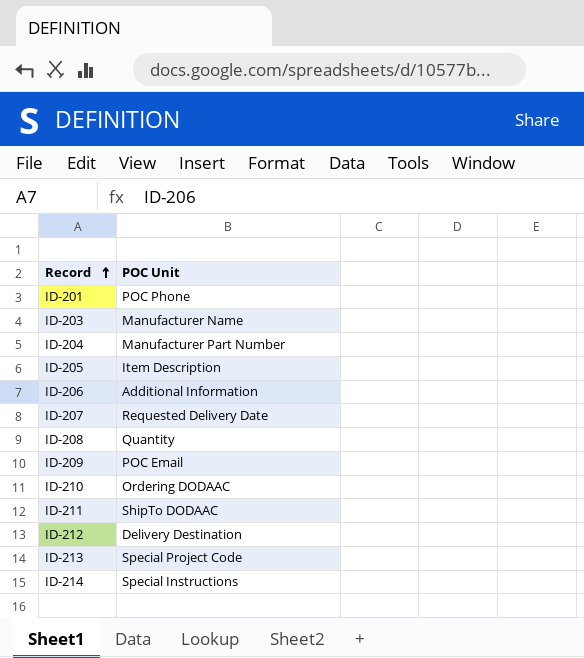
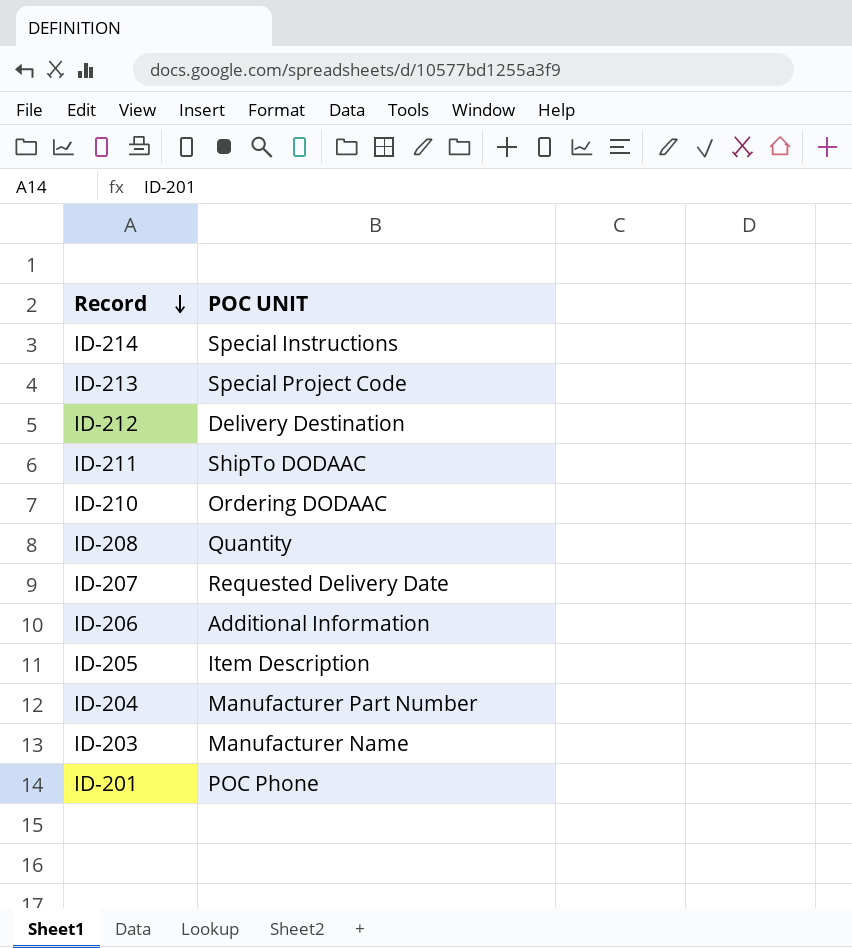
row order: Record ascending -> Record descending
column name: POC Unit -> POC UNIT
row ID-209: POC Email -> none

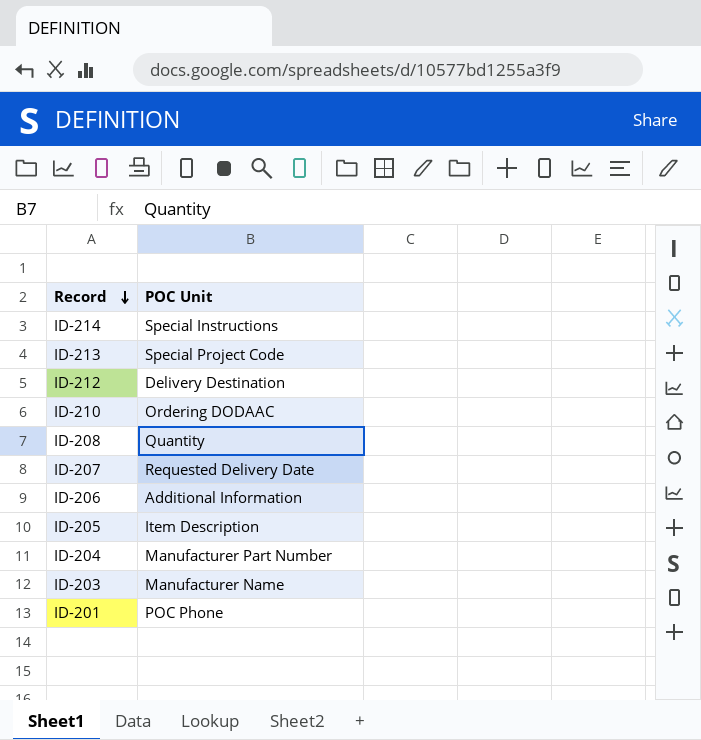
column name: POC UNIT -> POC Unit
row ID-211: ShipTo DODAAC -> none

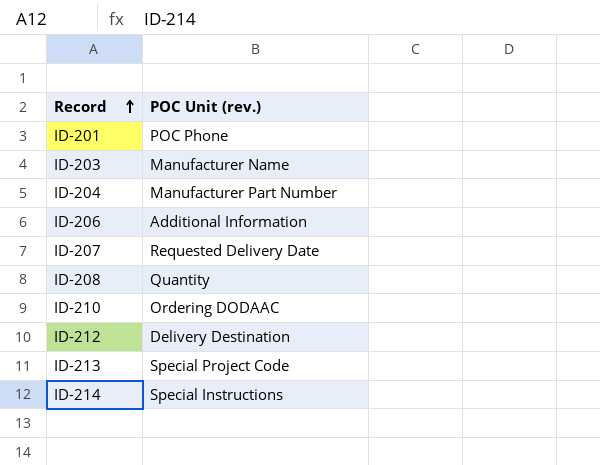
row order: Record descending -> Record ascending
column name: POC Unit -> POC Unit (rev.)
row ID-205: Item Description -> none

